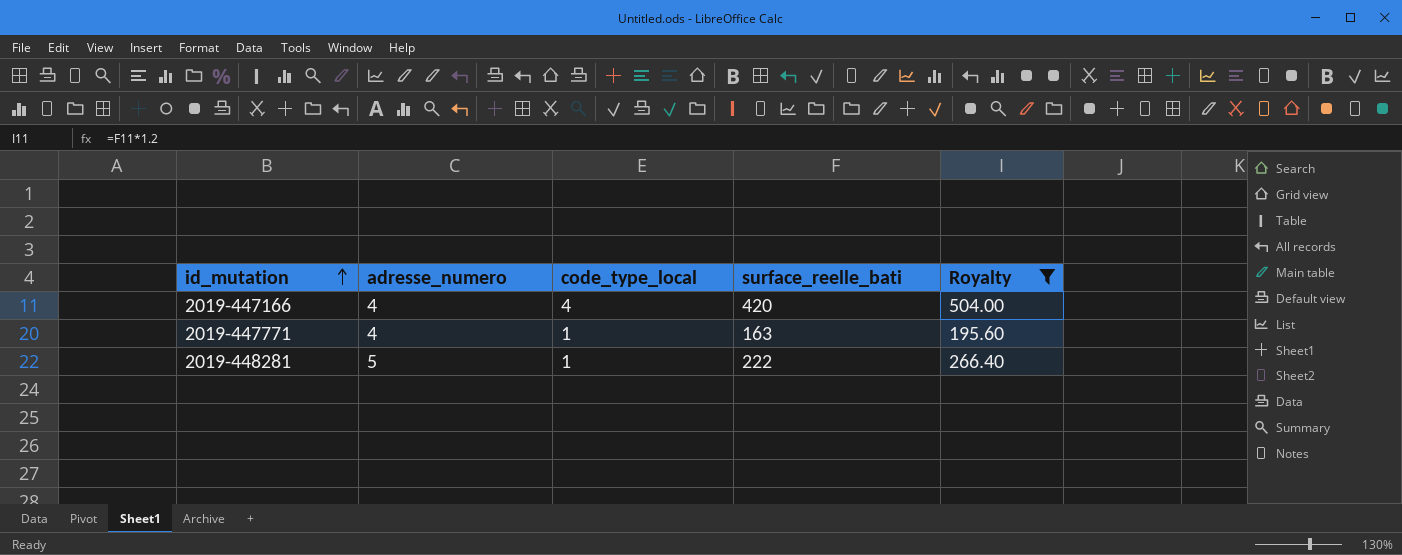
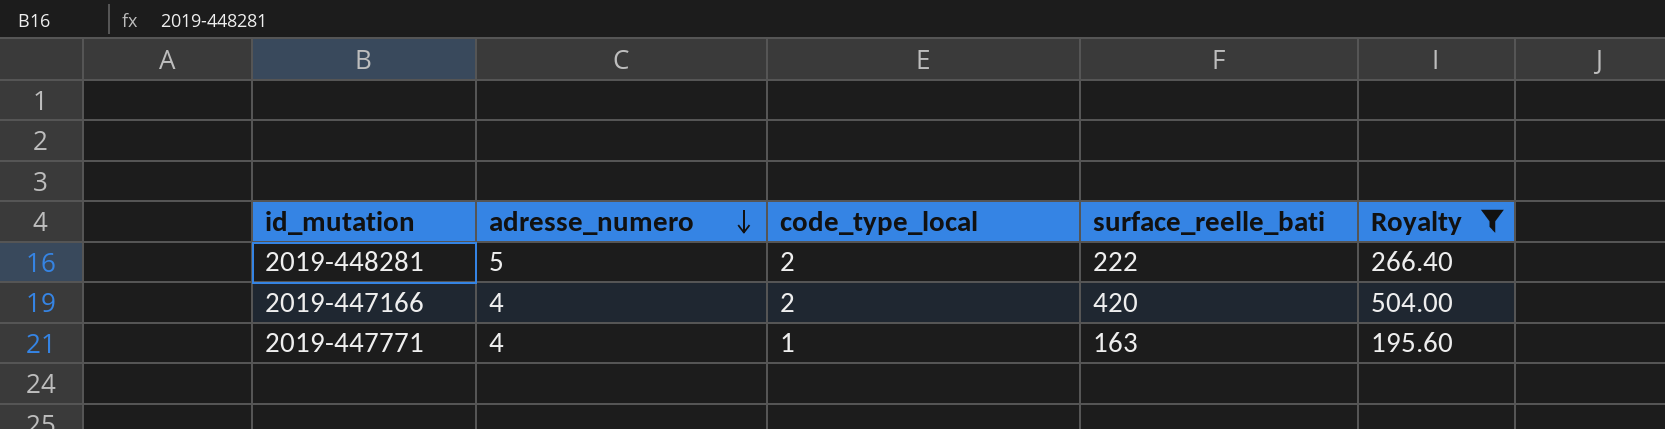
row order: id_mutation ascending -> adresse_numero descending
2019-448281 | code_type_local: 1 -> 2
2019-447166 | code_type_local: 4 -> 2

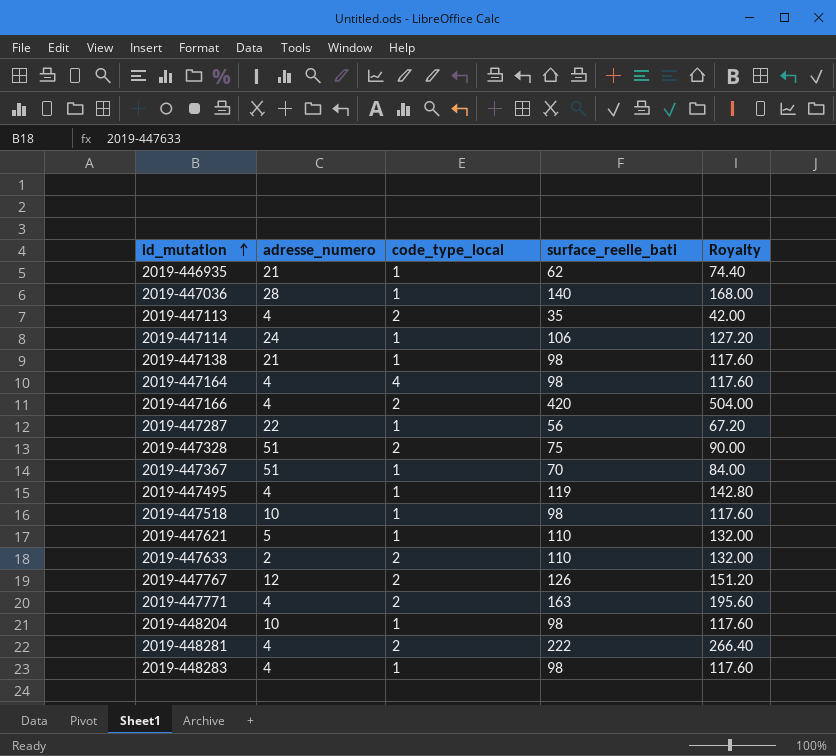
filter: Royalty >= 195.60 -> none
row order: adresse_numero descending -> id_mutation ascending
2019-447771 | code_type_local: 1 -> 2
2019-448281 | adresse_numero: 5 -> 4

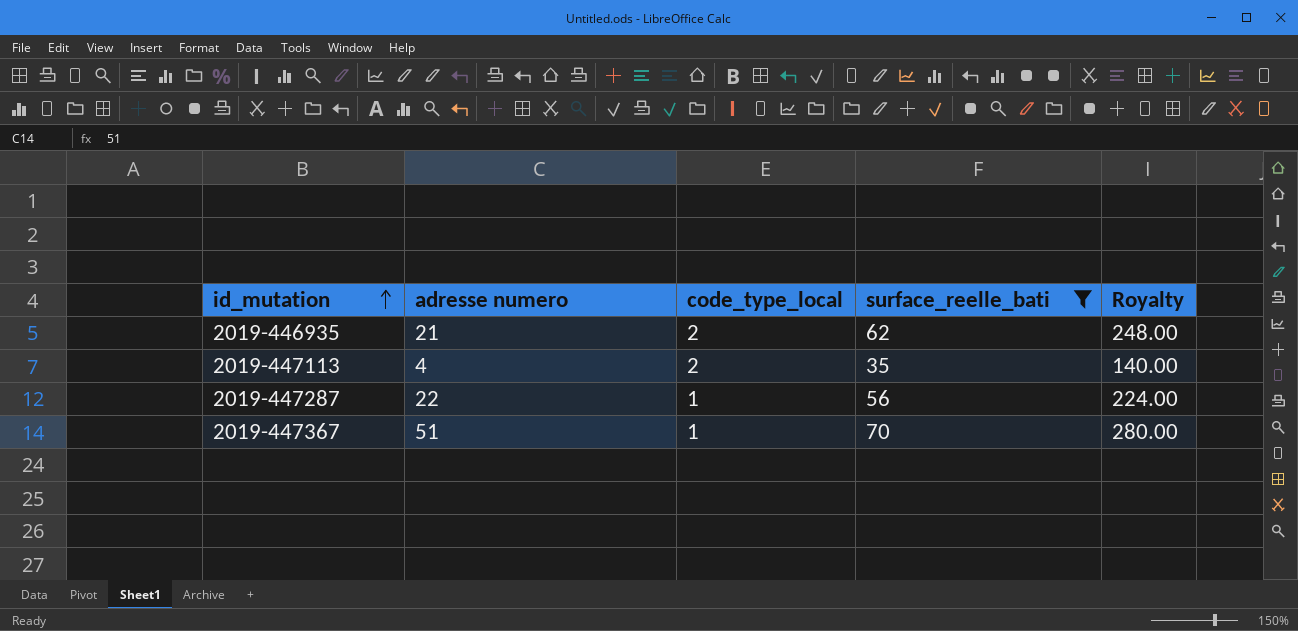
filter: none -> surface_reelle_bati <= 70
column name: adresse_numero -> adresse numero
column Royalty | formula: [surface_reelle_bati] * 1.2 -> [surface_reelle_bati] * 4
2019-446935 | code_type_local: 1 -> 2

